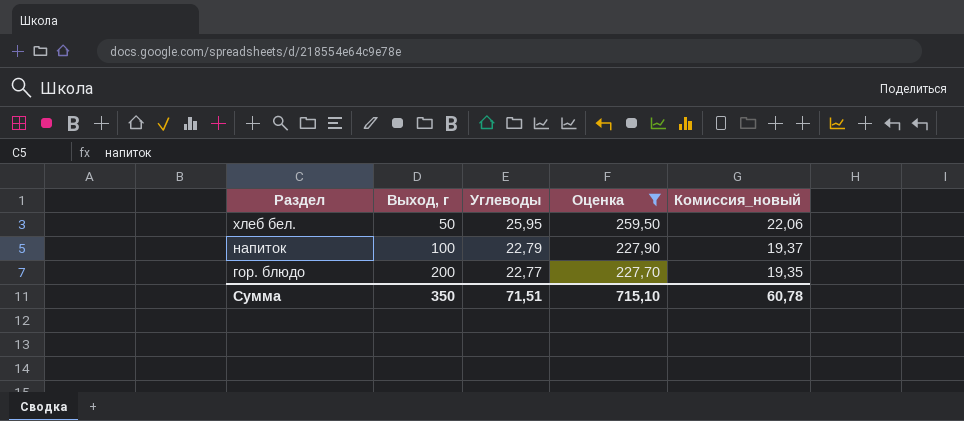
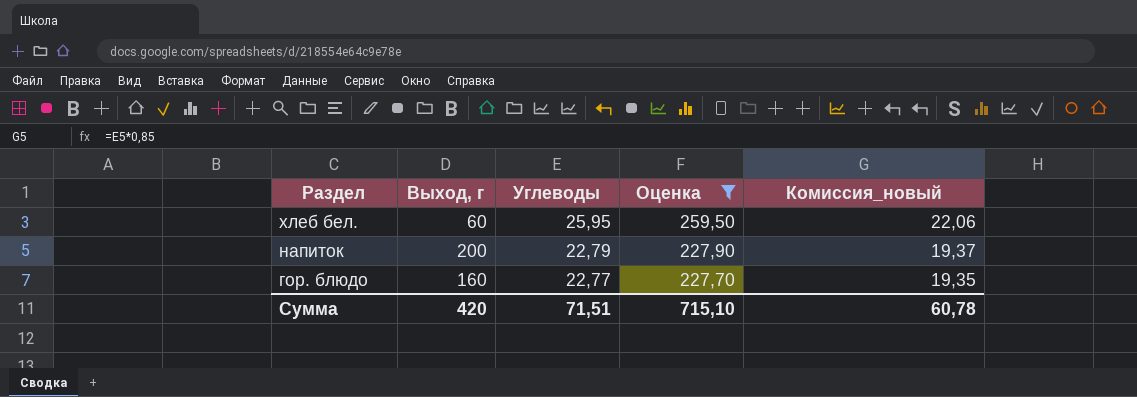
хлеб бел. | Выход, г: 50 -> 60
напиток | Выход, г: 100 -> 200
гор. блюдо | Выход, г: 200 -> 160
Сумма | Выход, г: 350 -> 420

